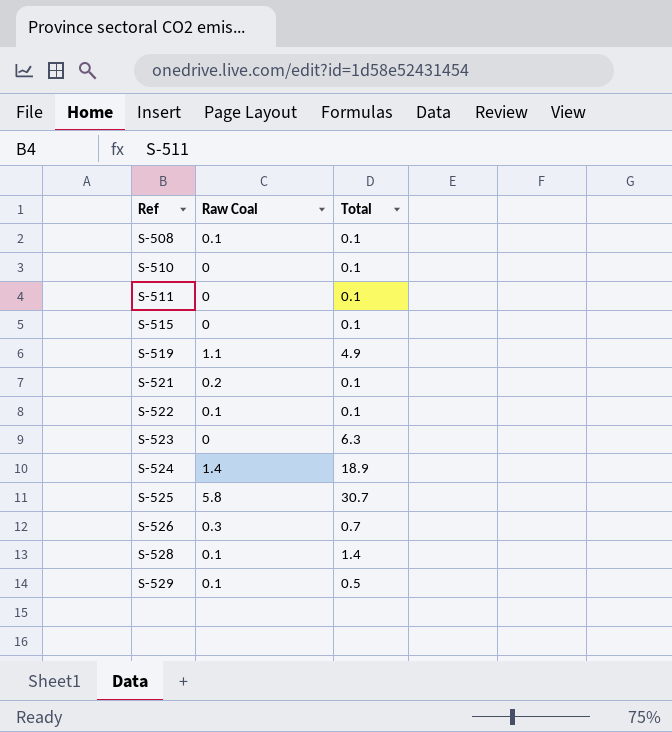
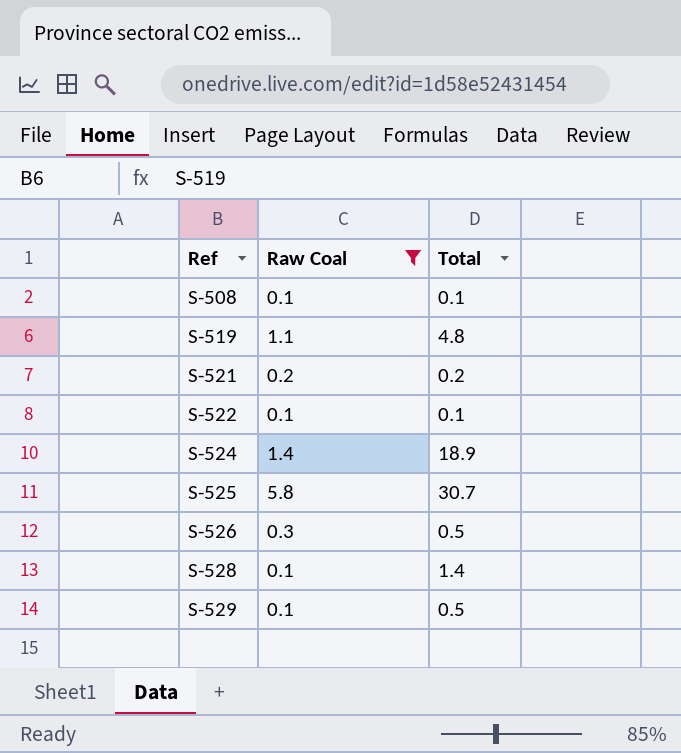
filter: none -> Raw Coal != 0
S-519 | Total: 4.9 -> 4.8
S-521 | Total: 0.1 -> 0.2
S-526 | Total: 0.7 -> 0.5

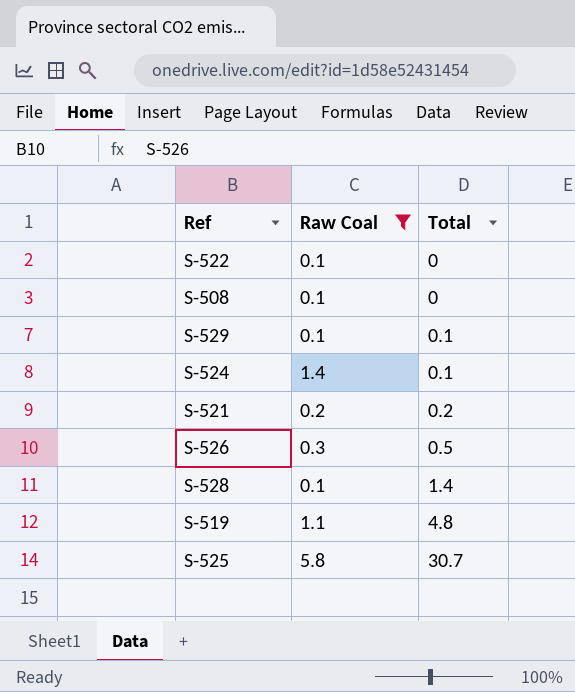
row order: Ref ascending -> Total ascending
S-522 | Total: 0.1 -> 0
S-508 | Total: 0.1 -> 0
S-529 | Total: 0.5 -> 0.1
S-524 | Total: 18.9 -> 0.1

